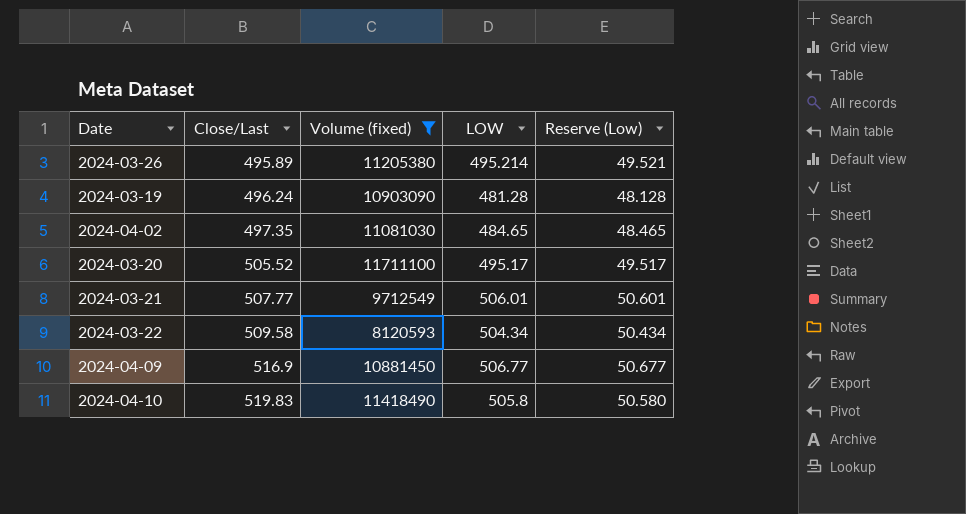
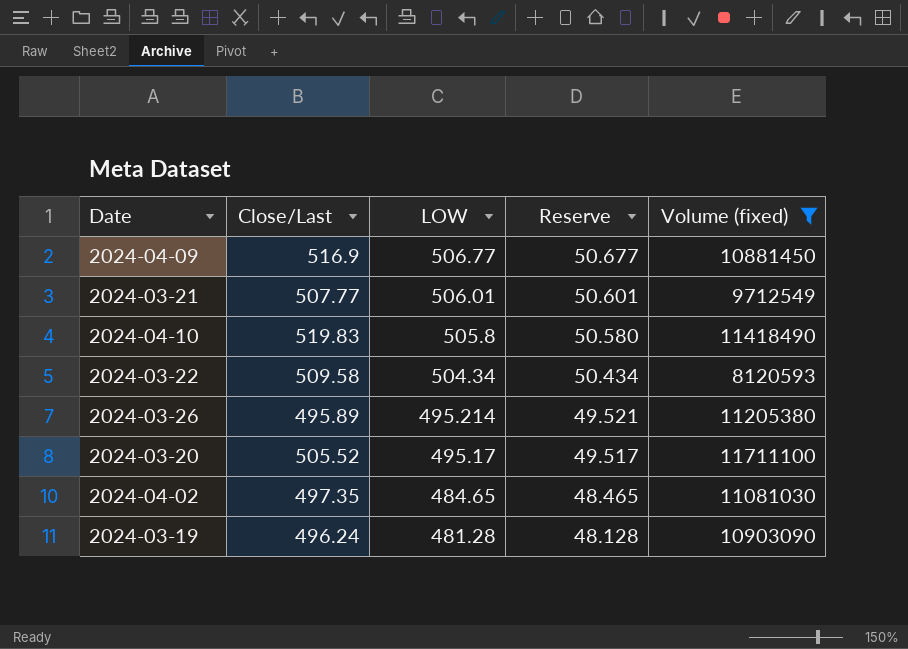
row order: Close/Last ascending -> LOW descending
column name: Reserve (Low) -> Reserve
column Volume (fixed) | position: 3 -> 5

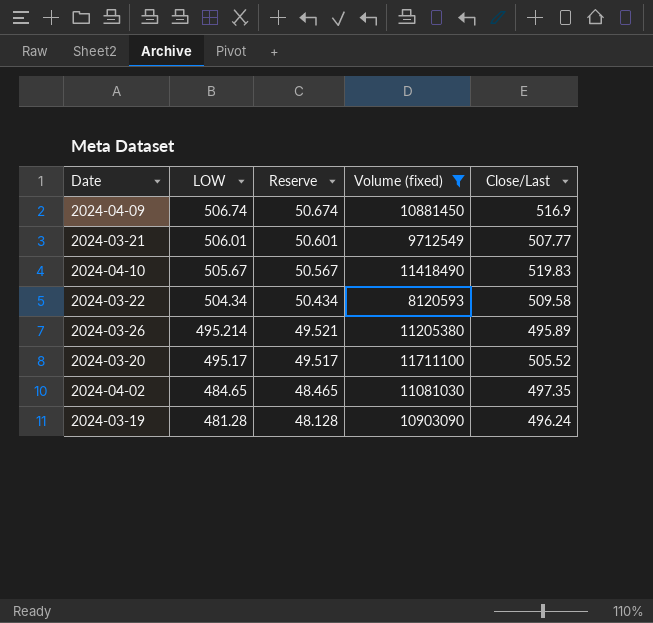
column Close/Last | position: 2 -> 5
2024-04-09 | LOW: 506.77 -> 506.74
2024-04-09 | Reserve: 50.677 -> 50.674
2024-04-10 | LOW: 505.8 -> 505.67
2024-04-10 | Reserve: 50.580 -> 50.567

